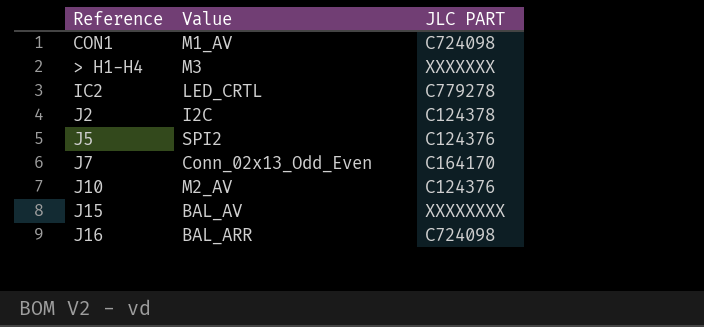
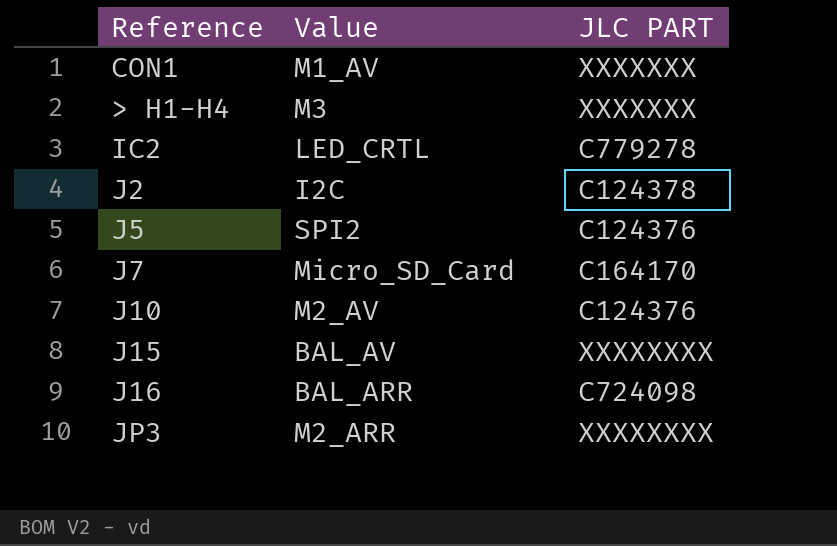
CON1 | JLC PART: C724098 -> XXXXXXX
J7 | Value: Conn_02x13_Odd_Even -> Micro_SD_Card
row JP3: none -> M2_ARR | XXXXXXXX

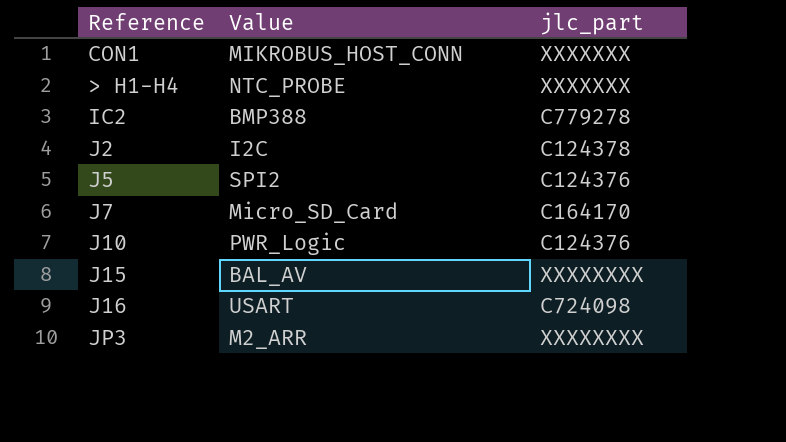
column name: JLC PART -> jlc_part
CON1 | Value: M1_AV -> MIKROBUS_HOST_CONN
> H1-H4 | Value: M3 -> NTC_PROBE
IC2 | Value: LED_CRTL -> BMP388
J10 | Value: M2_AV -> PWR_Logic
J16 | Value: BAL_ARR -> USART

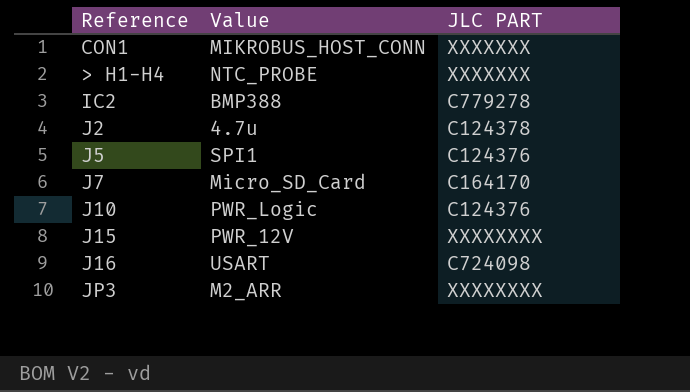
column name: jlc_part -> JLC PART
J2 | Value: I2C -> 4.7u
J5 | Value: SPI2 -> SPI1
J15 | Value: BAL_AV -> PWR_12V

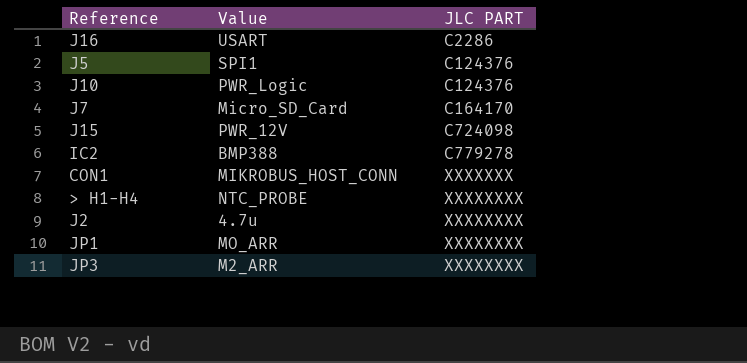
row order: none -> JLC PART ascending
J16 | JLC PART: C724098 -> C2286
J15 | JLC PART: XXXXXXXX -> C724098
> H1-H4 | JLC PART: XXXXXXX -> XXXXXXXX
J2 | JLC PART: C124378 -> XXXXXXXX
row JP1: none -> MO_ARR | XXXXXXXX

